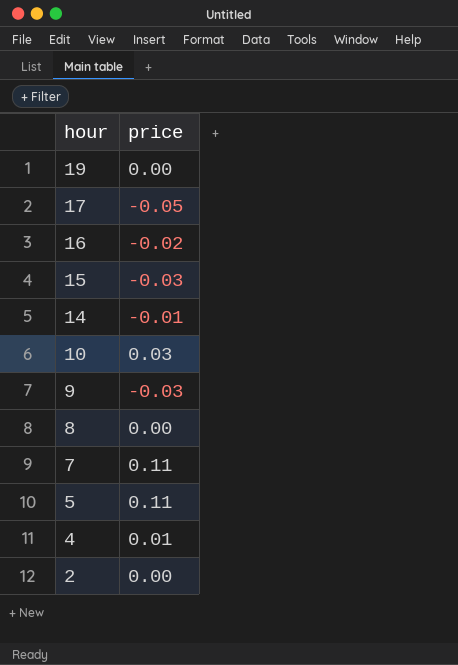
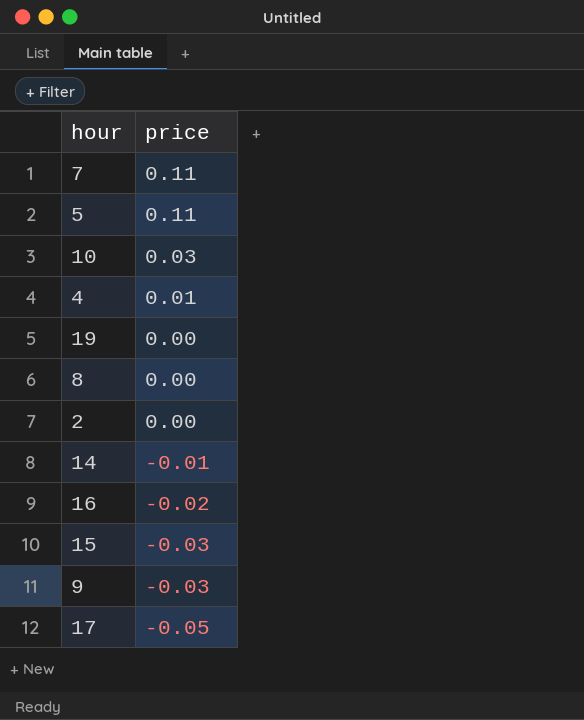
row order: hour descending -> price descending

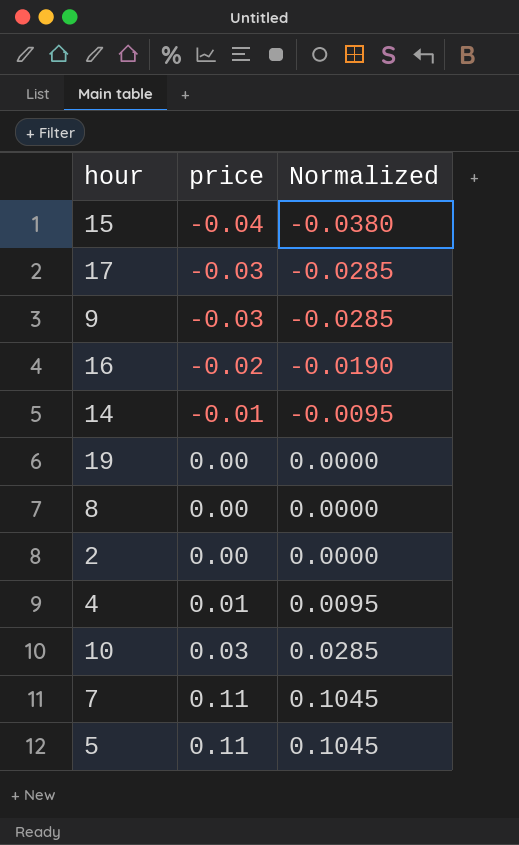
row order: price descending -> price ascending
column Normalized | formula: none -> [price] * 0.95
15 | price: -0.03 -> -0.04
17 | price: -0.05 -> -0.03

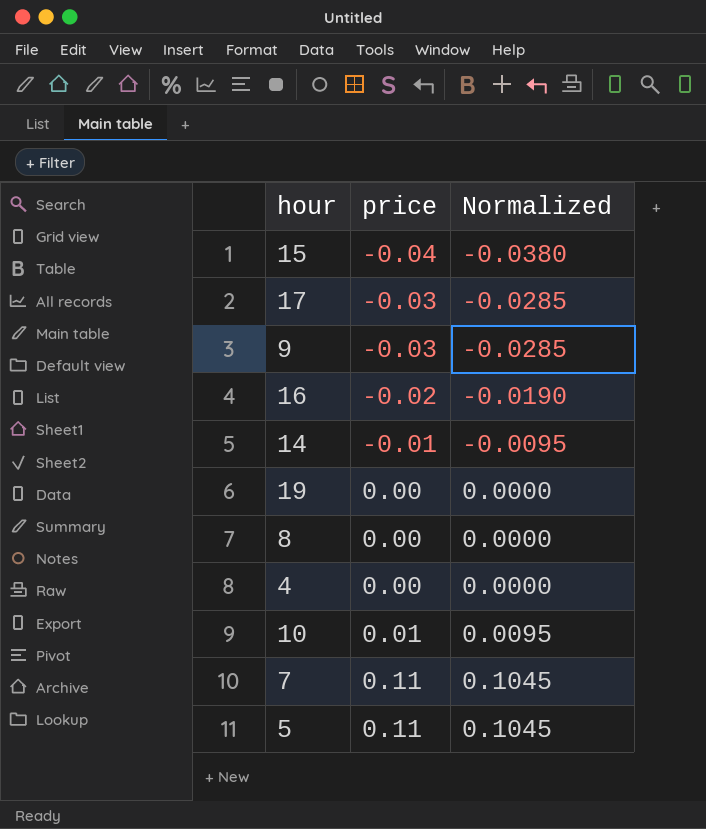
row 2: 0.00 | 0.0000 -> none
4 | price: 0.01 -> 0.00
4 | Normalized: 0.0095 -> 0.0000
10 | price: 0.03 -> 0.01
10 | Normalized: 0.0285 -> 0.0095

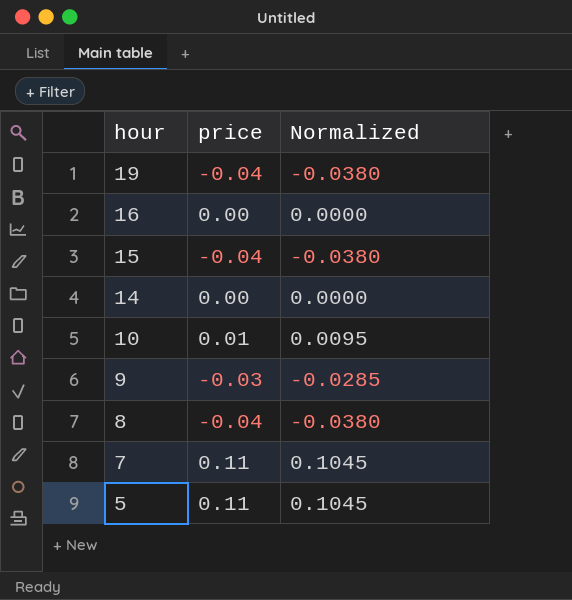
row order: price ascending -> hour descending
row 17: -0.03 | -0.0285 -> none
row 4: 0.00 | 0.0000 -> none
19 | price: 0.00 -> -0.04
19 | Normalized: 0.0000 -> -0.0380
16 | price: -0.02 -> 0.00
16 | Normalized: -0.0190 -> 0.0000
14 | price: -0.01 -> 0.00
14 | Normalized: -0.0095 -> 0.0000
8 | price: 0.00 -> -0.04
8 | Normalized: 0.0000 -> -0.0380

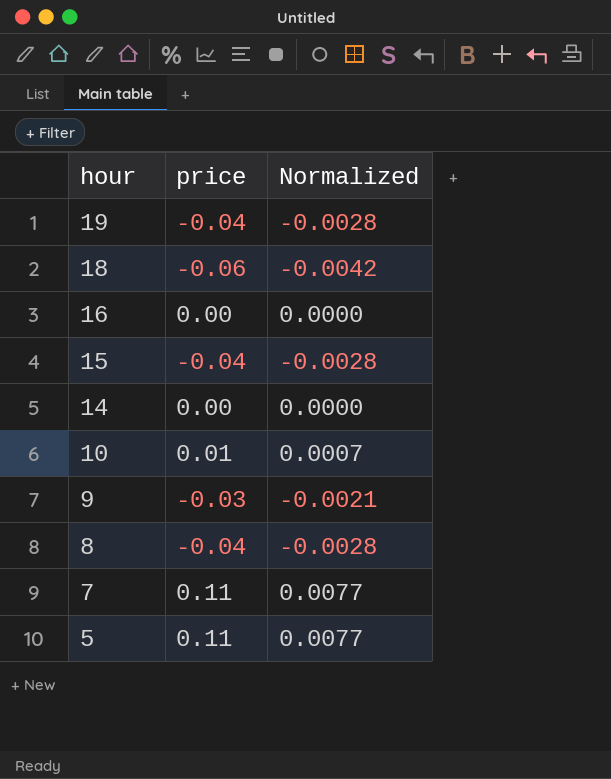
column Normalized | formula: [price] * 0.95 -> [price] * 0.07
row 18: none -> -0.06 | -0.0042

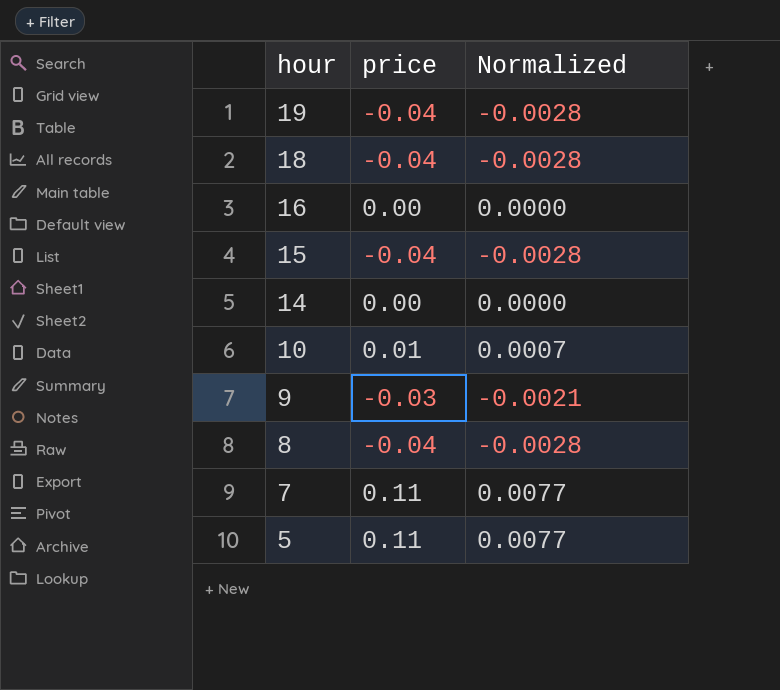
18 | price: -0.06 -> -0.04
18 | Normalized: -0.0042 -> -0.0028

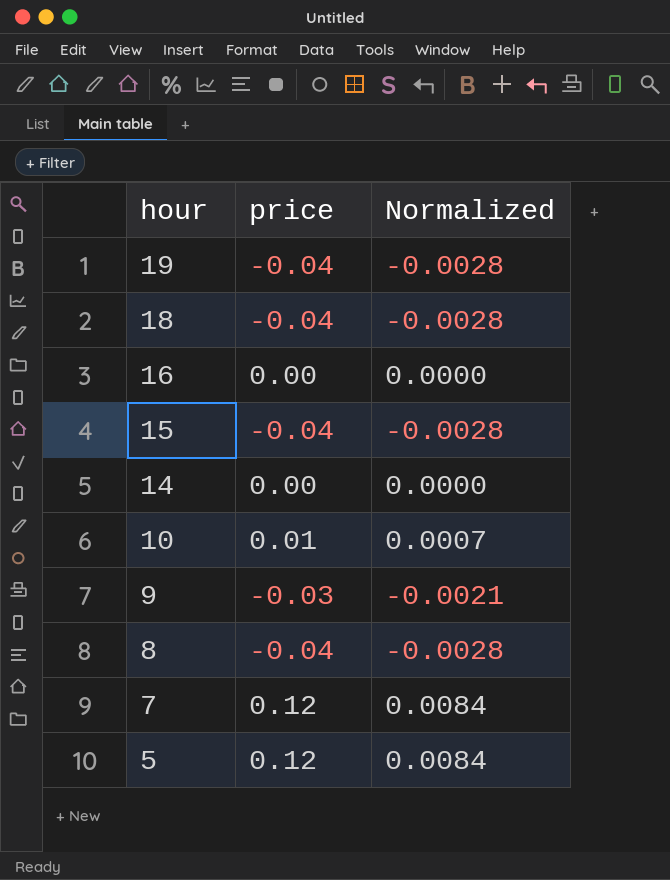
7 | price: 0.11 -> 0.12
7 | Normalized: 0.0077 -> 0.0084
5 | price: 0.11 -> 0.12
5 | Normalized: 0.0077 -> 0.0084

